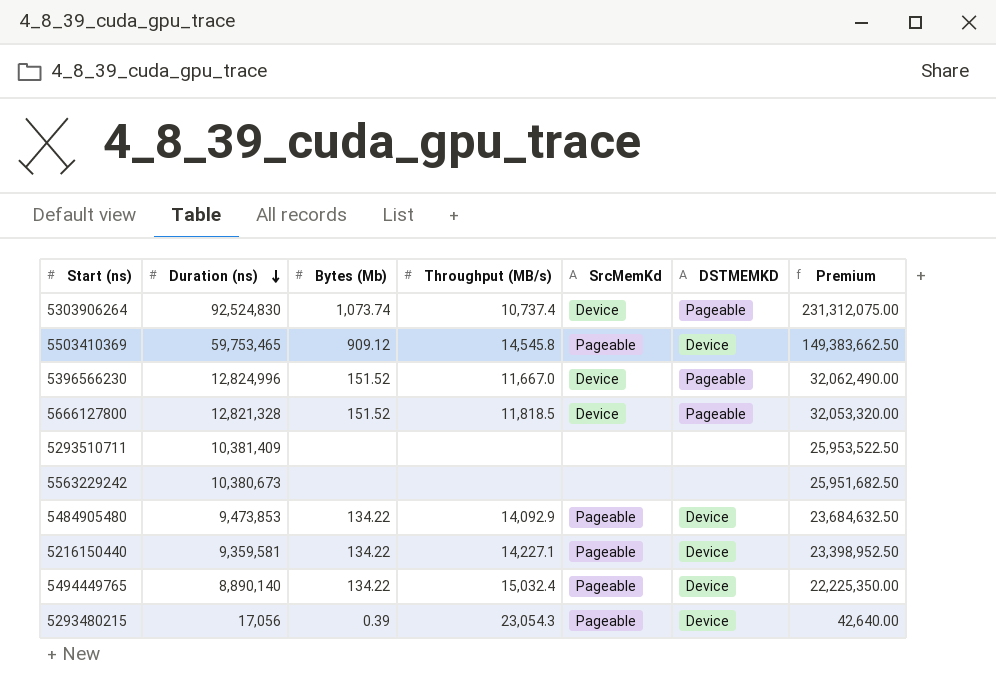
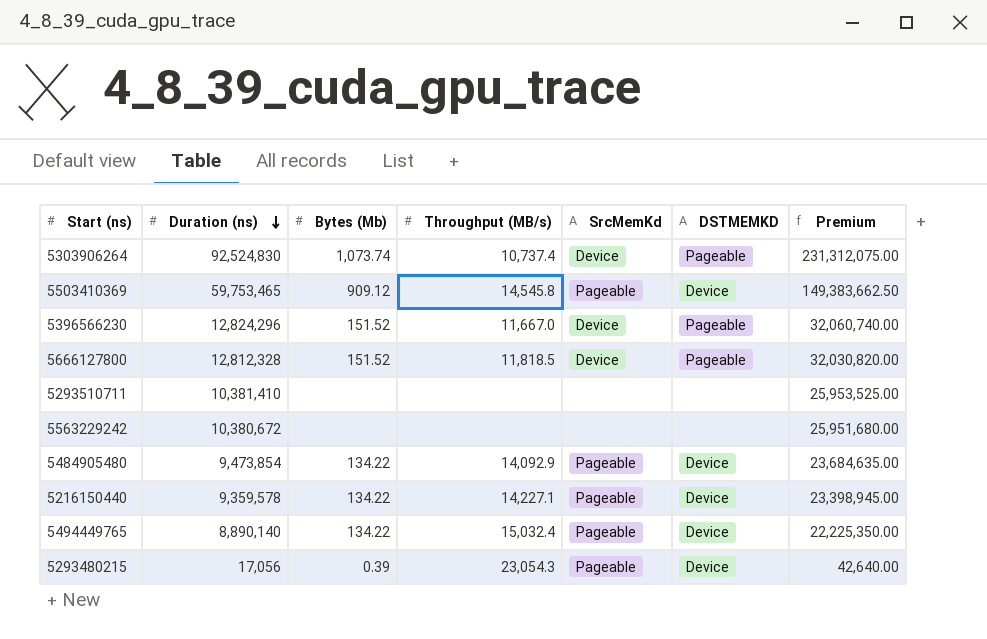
5396566230 | Duration (ns): 12,824,996 -> 12,824,296
5396566230 | Premium: 32,062,490.00 -> 32,060,740.00
5666127800 | Duration (ns): 12,821,328 -> 12,812,328
5666127800 | Premium: 32,053,320.00 -> 32,030,820.00
5293510711 | Duration (ns): 10,381,409 -> 10,381,410
5293510711 | Premium: 25,953,522.50 -> 25,953,525.00
5563229242 | Duration (ns): 10,380,673 -> 10,380,672
5563229242 | Premium: 25,951,682.50 -> 25,951,680.00
5484905480 | Duration (ns): 9,473,853 -> 9,473,854
5484905480 | Premium: 23,684,632.50 -> 23,684,635.00
5216150440 | Duration (ns): 9,359,581 -> 9,359,578
5216150440 | Premium: 23,398,952.50 -> 23,398,945.00

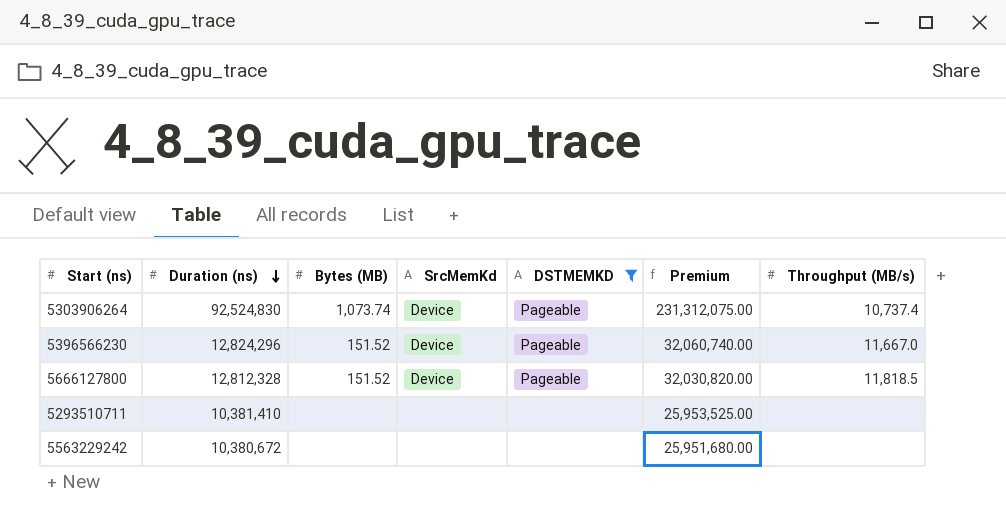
filter: none -> DSTMEMKD != Device
column name: Bytes (Mb) -> Bytes (MB)
column Throughput (MB/s) | position: 4 -> 7

